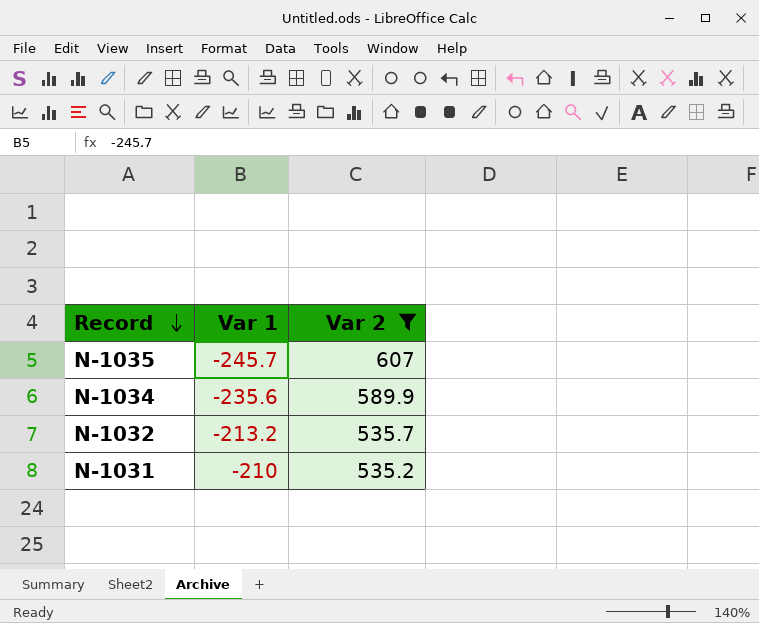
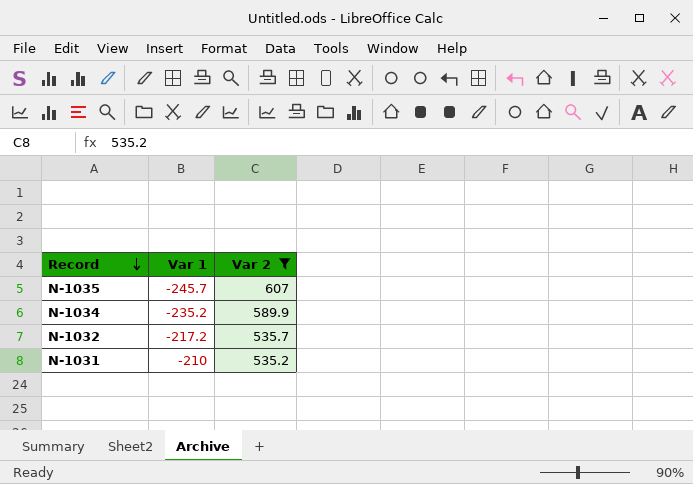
N-1034 | Var 1: -235.6 -> -235.2
N-1032 | Var 1: -213.2 -> -217.2

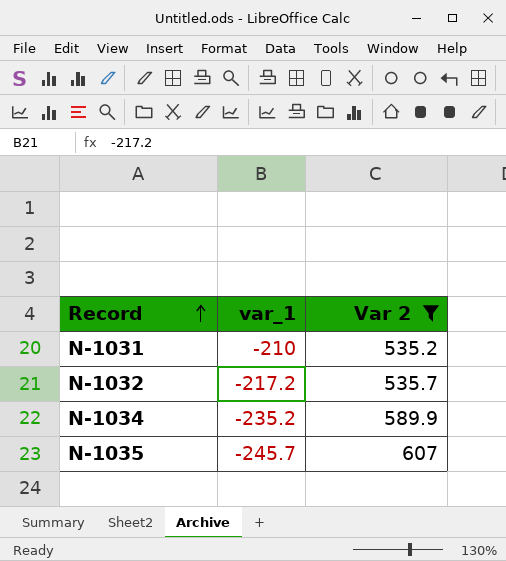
row order: Record descending -> Record ascending
column name: Var 1 -> var_1

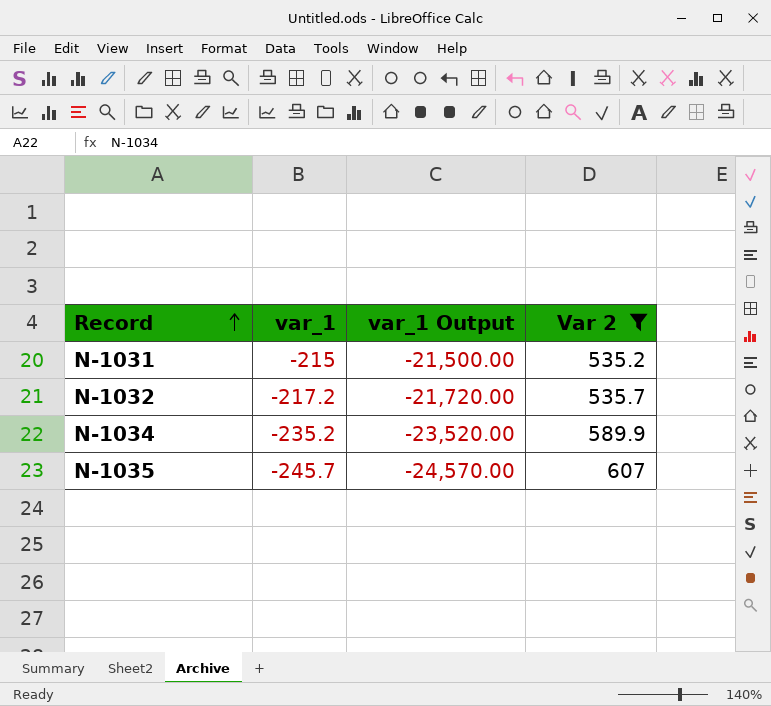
column var_1 Output | formula: none -> [var_1] * 100
N-1031 | var_1: -210 -> -215

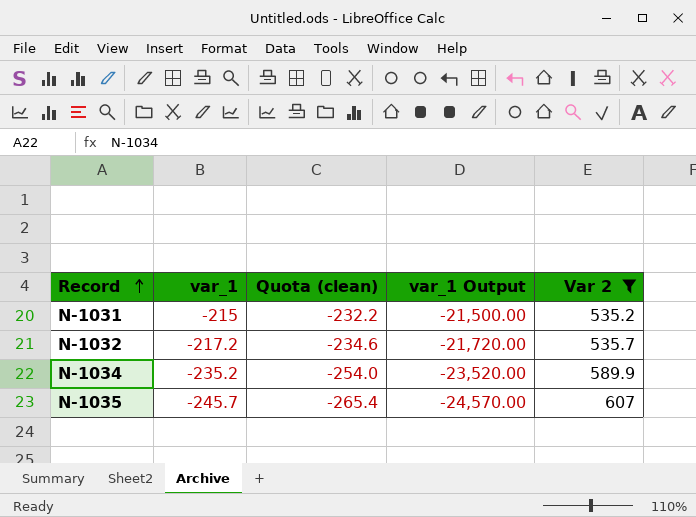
column Quota (clean) | formula: none -> [var_1] * 1.08

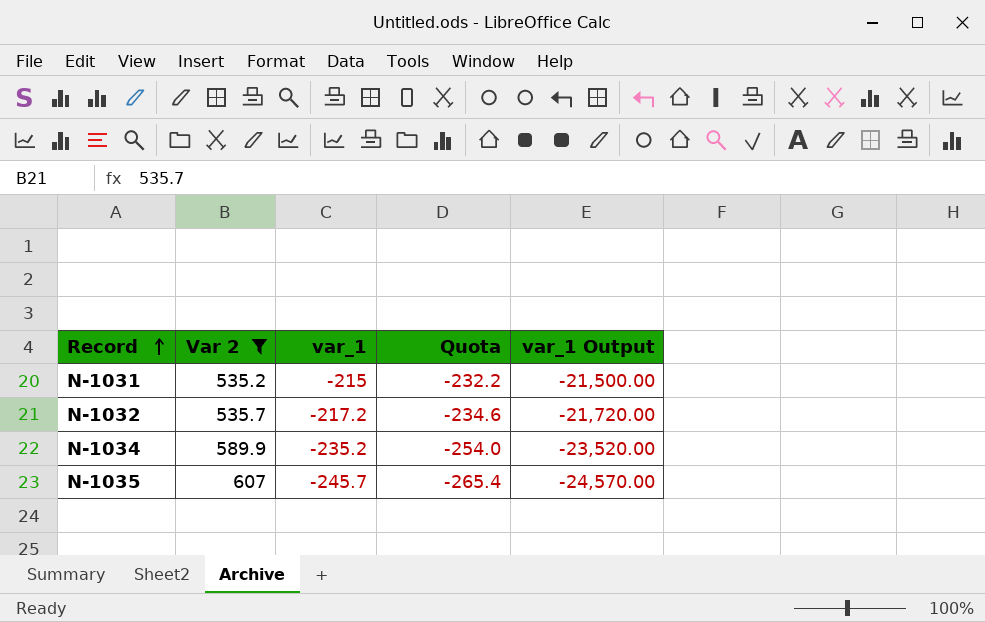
column Var 2 | position: 5 -> 2
column name: Quota (clean) -> Quota

